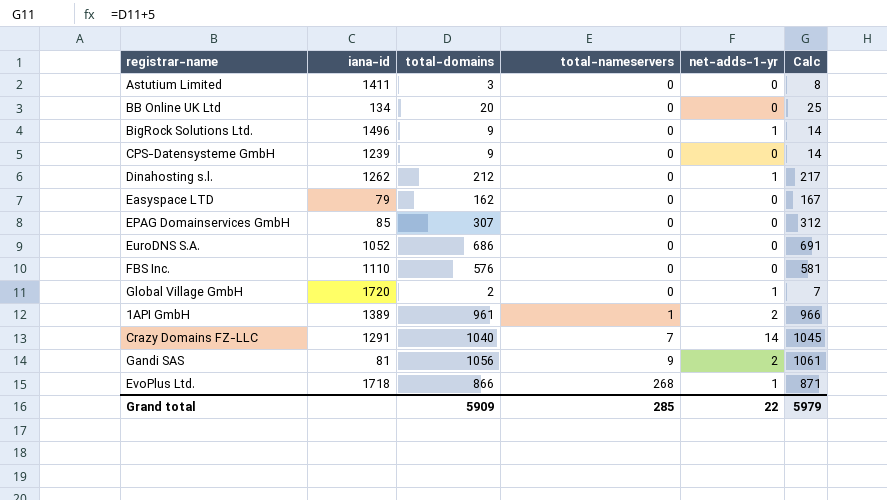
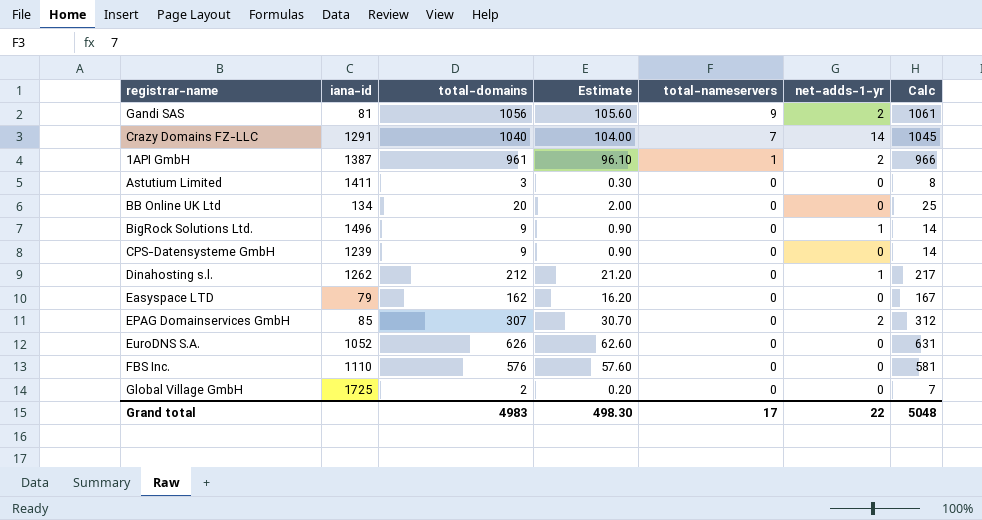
row order: total-nameservers ascending -> total-nameservers descending
column Estimate | formula: none -> [total-domains] * 0.1
row EvoPlus Ltd.: 1718 | 866 | 268 | 1 | 871 -> none
1API GmbH | iana-id: 1389 -> 1387
EPAG Domainservices GmbH | net-adds-1-yr: 0 -> 2
EuroDNS S.A. | total-domains: 686 -> 626
EuroDNS S.A. | Calc: 691 -> 631
Global Village GmbH | iana-id: 1720 -> 1725
Global Village GmbH | net-adds-1-yr: 1 -> 0
Grand total | total-domains: 5909 -> 4983
Grand total | total-nameservers: 285 -> 17
Grand total | Calc: 5979 -> 5048

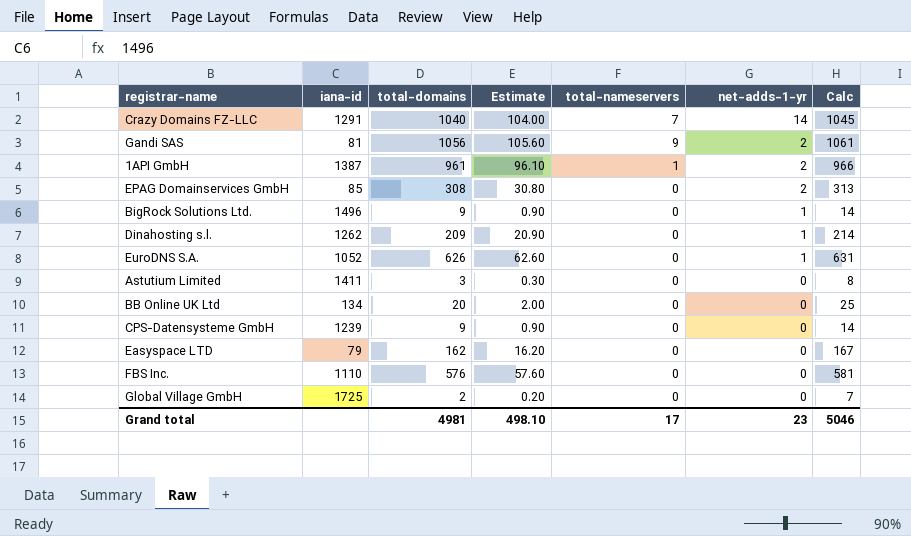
row order: total-nameservers descending -> net-adds-1-yr descending
EPAG Domainservices GmbH | total-domains: 307 -> 308
EPAG Domainservices GmbH | Estimate: 30.70 -> 30.80
EPAG Domainservices GmbH | Calc: 312 -> 313
Dinahosting s.l. | total-domains: 212 -> 209
Dinahosting s.l. | Estimate: 21.20 -> 20.90
Dinahosting s.l. | Calc: 217 -> 214
EuroDNS S.A. | net-adds-1-yr: 0 -> 1
Grand total | total-domains: 4983 -> 4981
Grand total | Estimate: 498.30 -> 498.10
Grand total | net-adds-1-yr: 22 -> 23
Grand total | Calc: 5048 -> 5046

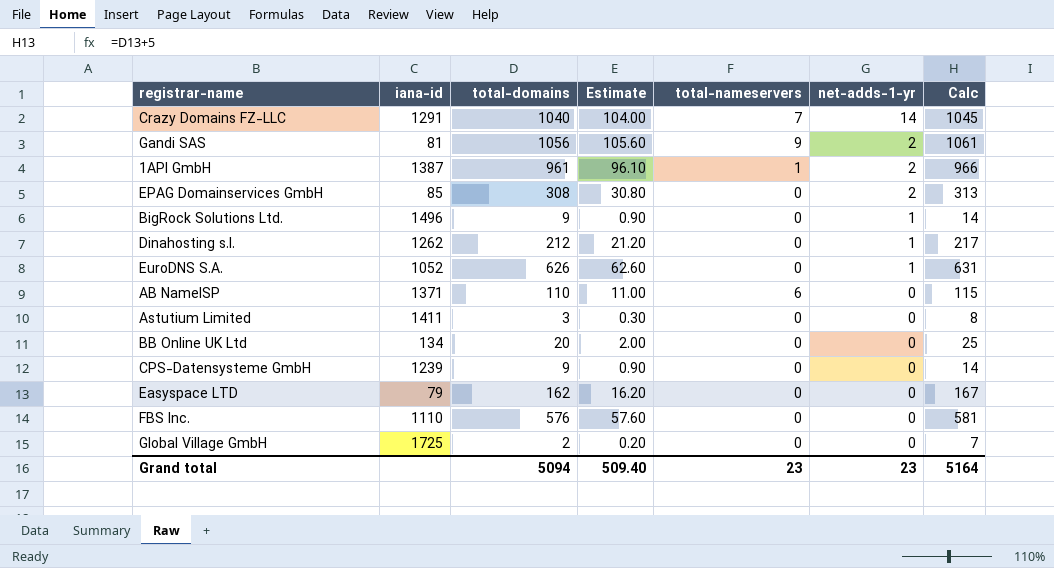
Dinahosting s.l. | total-domains: 209 -> 212
Dinahosting s.l. | Estimate: 20.90 -> 21.20
Dinahosting s.l. | Calc: 214 -> 217
row AB NameISP: none -> 1371 | 110 | 11.00 | 6 | 0 | 115
Grand total | total-domains: 4981 -> 5094
Grand total | Estimate: 498.10 -> 509.40
Grand total | total-nameservers: 17 -> 23
Grand total | Calc: 5046 -> 5164

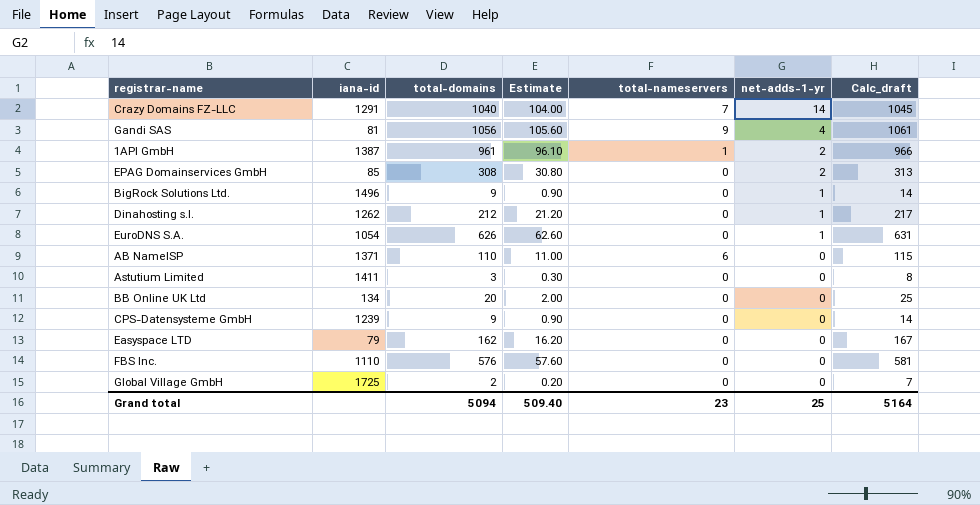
column name: Calc -> Calc_draft
Gandi SAS | net-adds-1-yr: 2 -> 4
EuroDNS S.A. | iana-id: 1052 -> 1054
Grand total | net-adds-1-yr: 23 -> 25

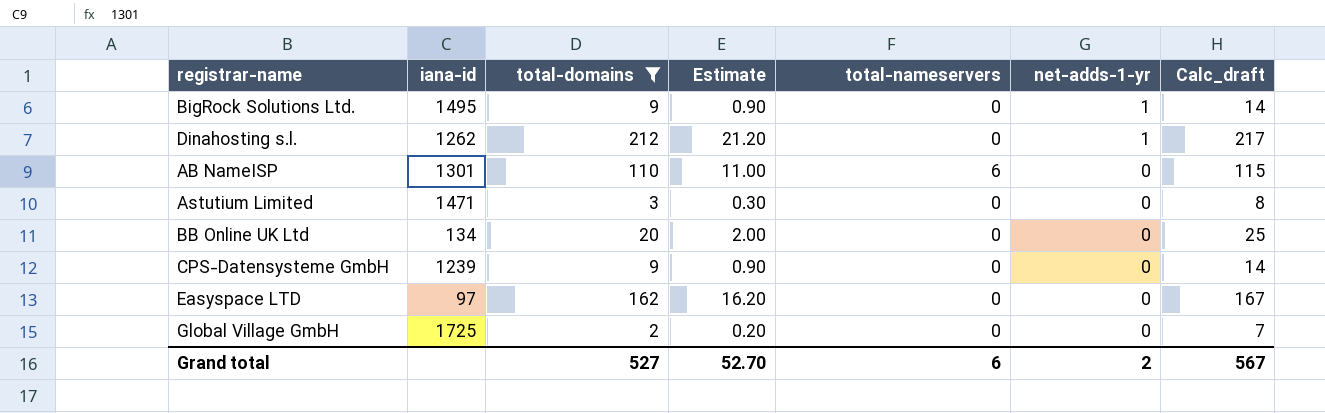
filter: none -> total-domains <= 212
BigRock Solutions Ltd. | iana-id: 1496 -> 1495
AB NameISP | iana-id: 1371 -> 1301
Astutium Limited | iana-id: 1411 -> 1471
Easyspace LTD | iana-id: 79 -> 97
Grand total | total-domains: 5094 -> 527
Grand total | Estimate: 509.40 -> 52.70
Grand total | total-nameservers: 23 -> 6
Grand total | net-adds-1-yr: 25 -> 2
Grand total | Calc_draft: 5164 -> 567

